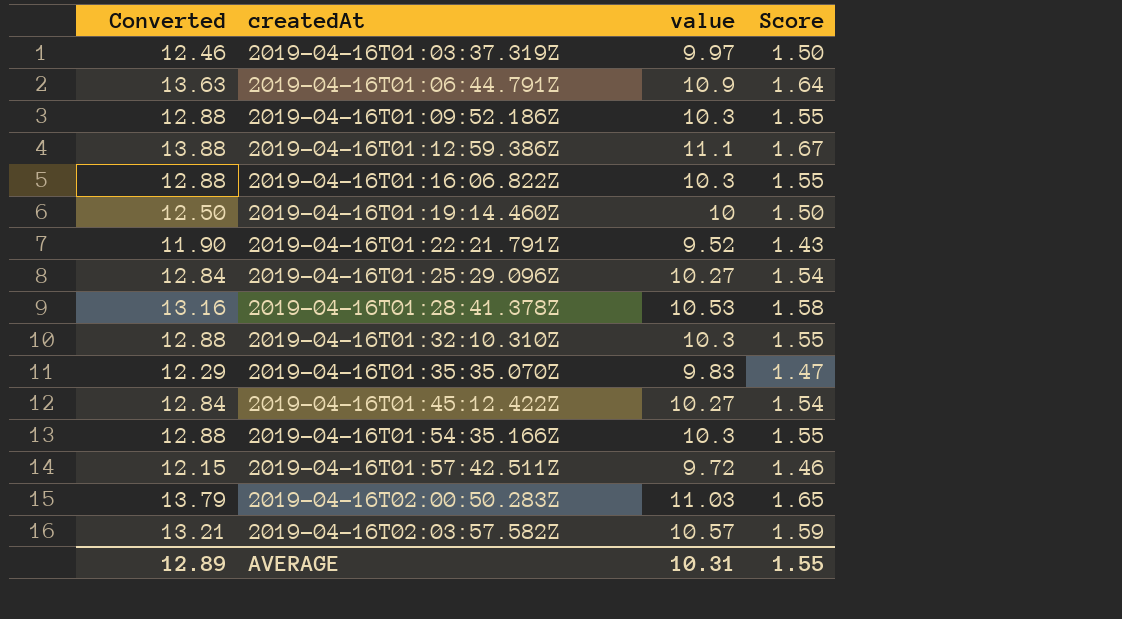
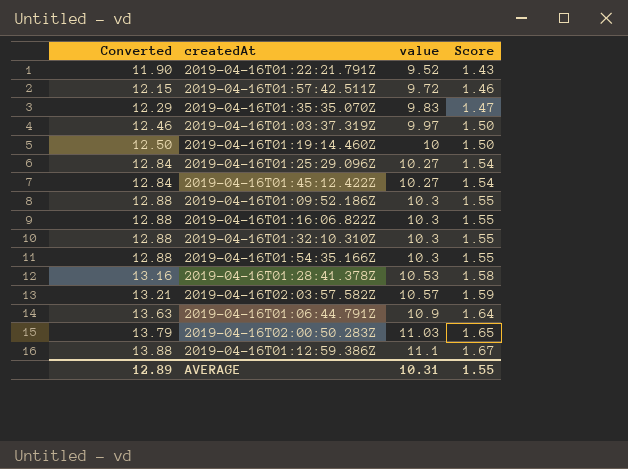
row order: createdAt ascending -> Converted ascending

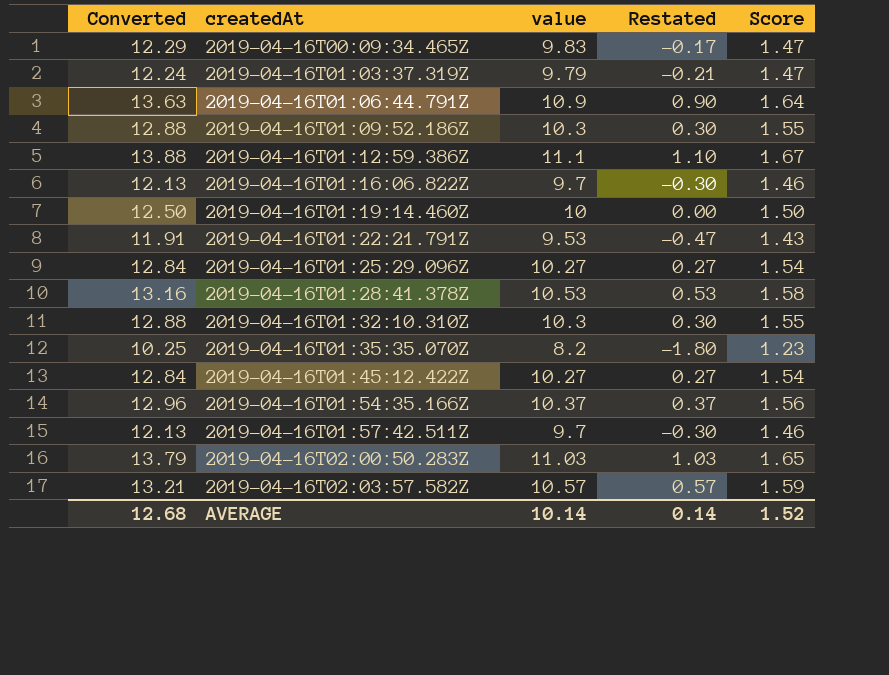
row order: Converted ascending -> createdAt ascending
column Restated | formula: none -> [value] - 10
row 2019-04-16T00:09:34.465Z: none -> 12.29 | 9.83 | -0.17 | 1.47
2019-04-16T01:03:37.319Z | Converted: 12.46 -> 12.24
2019-04-16T01:03:37.319Z | value: 9.97 -> 9.79
2019-04-16T01:03:37.319Z | Score: 1.50 -> 1.47
2019-04-16T01:16:06.822Z | Converted: 12.88 -> 12.13
2019-04-16T01:16:06.822Z | value: 10.3 -> 9.7
2019-04-16T01:16:06.822Z | Score: 1.55 -> 1.46
2019-04-16T01:22:21.791Z | Converted: 11.90 -> 11.91
2019-04-16T01:22:21.791Z | value: 9.52 -> 9.53
2019-04-16T01:35:35.070Z | Converted: 12.29 -> 10.25
2019-04-16T01:35:35.070Z | value: 9.83 -> 8.2
2019-04-16T01:35:35.070Z | Score: 1.47 -> 1.23
2019-04-16T01:54:35.166Z | Converted: 12.88 -> 12.96
2019-04-16T01:54:35.166Z | value: 10.3 -> 10.37
2019-04-16T01:54:35.166Z | Score: 1.55 -> 1.56
2019-04-16T01:57:42.511Z | Converted: 12.15 -> 12.13
2019-04-16T01:57:42.511Z | value: 9.72 -> 9.7
AVERAGE | Converted: 12.89 -> 12.68
AVERAGE | value: 10.31 -> 10.14
AVERAGE | Score: 1.55 -> 1.52

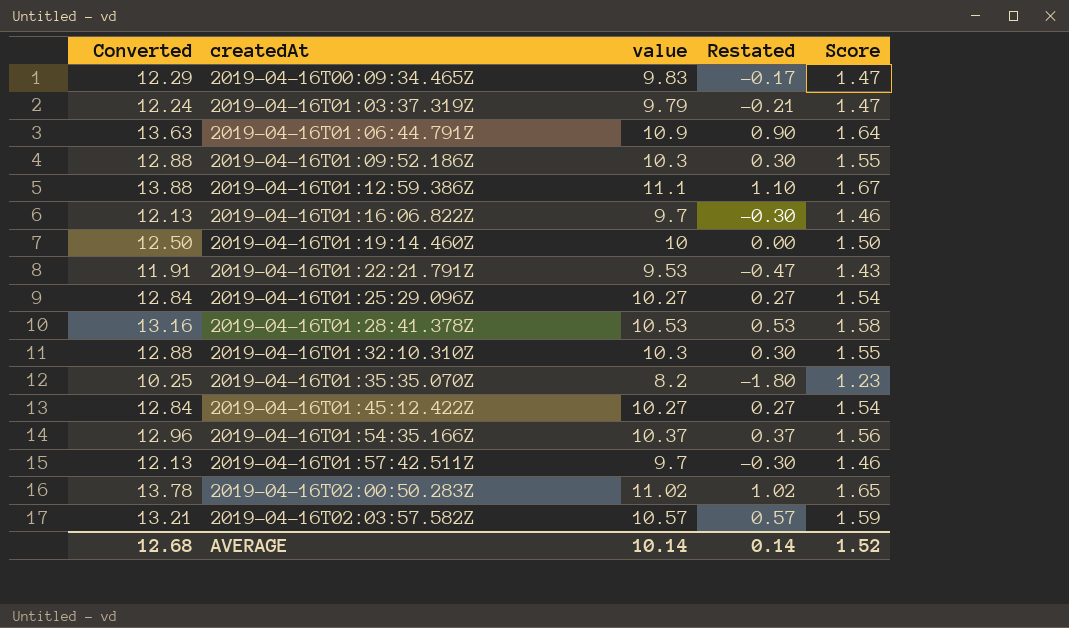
2019-04-16T02:00:50.283Z | Converted: 13.79 -> 13.78
2019-04-16T02:00:50.283Z | value: 11.03 -> 11.02
2019-04-16T02:00:50.283Z | Restated: 1.03 -> 1.02

